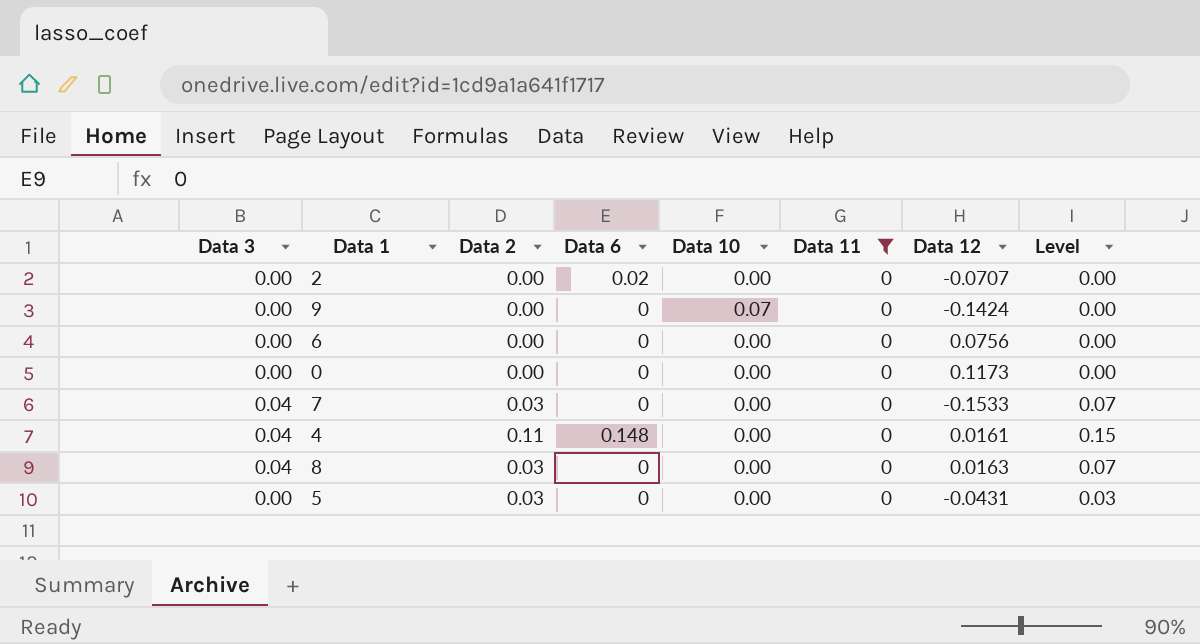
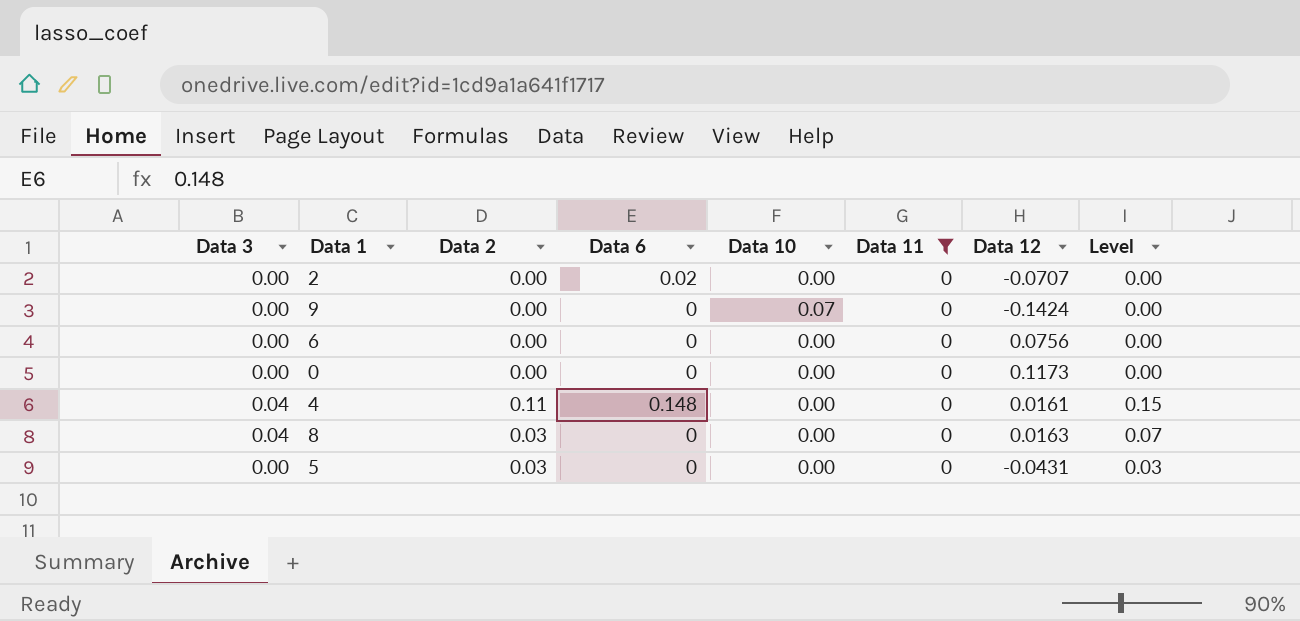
row 7: 0.04 | 0.03 | 0 | 0.00 | 0 | -0.1533 | 0.07 -> none

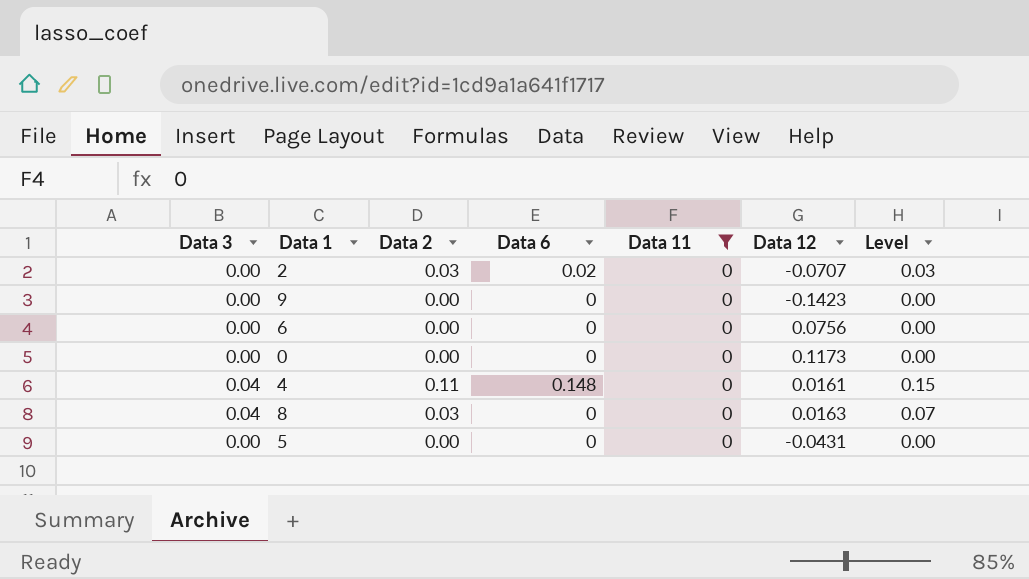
column Data 10 | position: 5 -> none
2 | Data 2: 0.00 -> 0.03
2 | Level: 0.00 -> 0.03
9 | Data 12: -0.1424 -> -0.1423
5 | Data 2: 0.03 -> 0.00
5 | Level: 0.03 -> 0.00

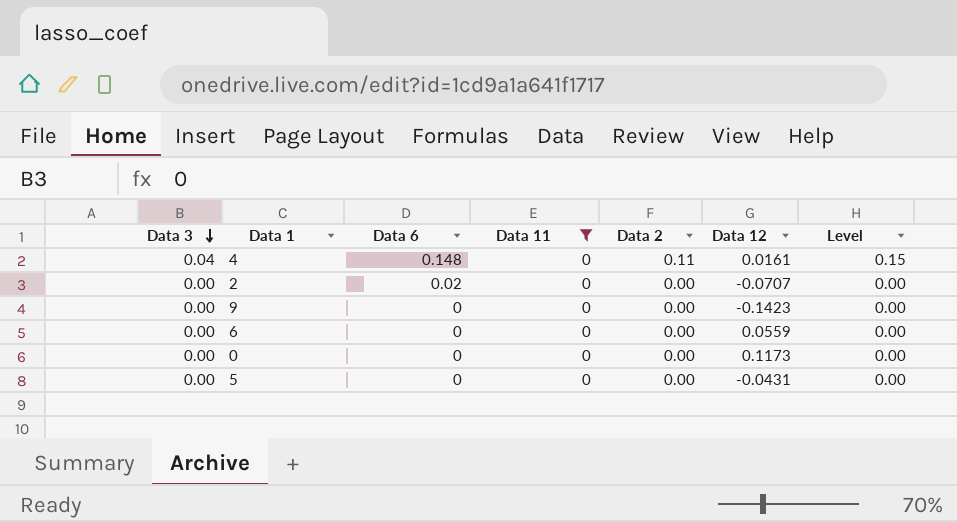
row order: none -> Data 3 descending
column Data 2 | position: 3 -> 5
row 8: 0.04 | 0.03 | 0 | 0 | 0.0163 | 0.07 -> none
2 | Data 2: 0.03 -> 0.00
2 | Level: 0.03 -> 0.00
6 | Data 12: 0.0756 -> 0.0559

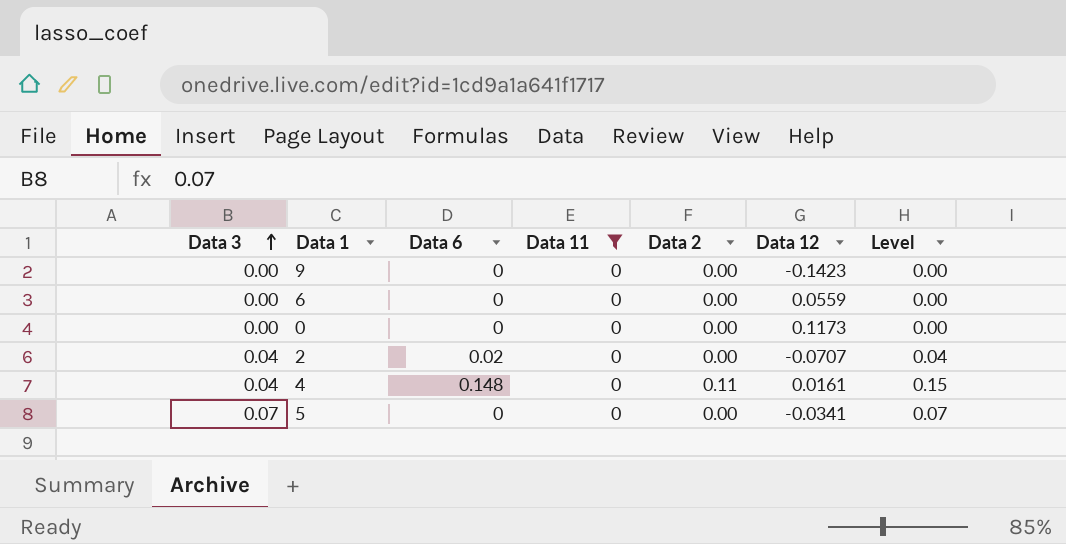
row order: Data 3 descending -> Data 3 ascending
2 | Data 3: 0.00 -> 0.04
2 | Level: 0.00 -> 0.04
5 | Data 3: 0.00 -> 0.07
5 | Data 12: -0.0431 -> -0.0341
5 | Level: 0.00 -> 0.07

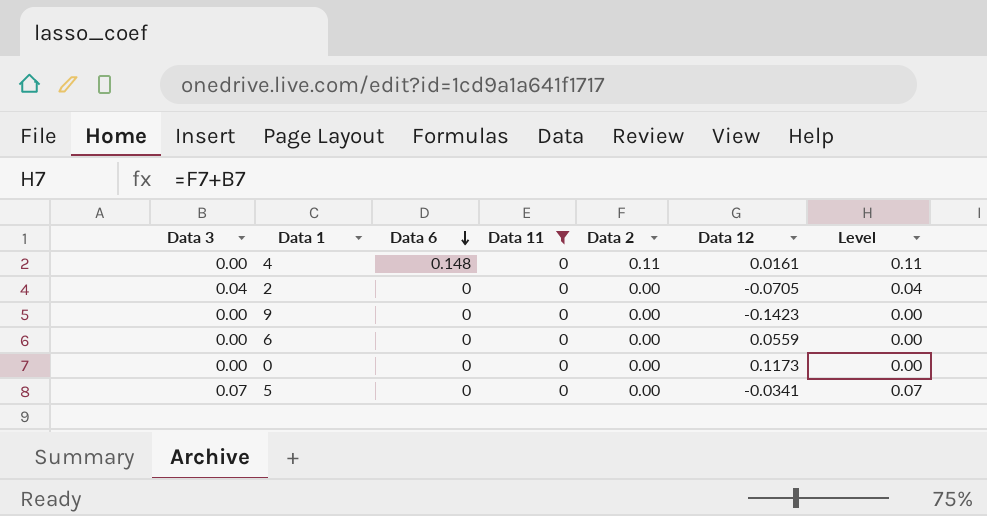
row order: Data 3 ascending -> Data 6 descending
4 | Data 3: 0.04 -> 0.00
4 | Level: 0.15 -> 0.11
2 | Data 6: 0.02 -> 0
2 | Data 12: -0.0707 -> -0.0705

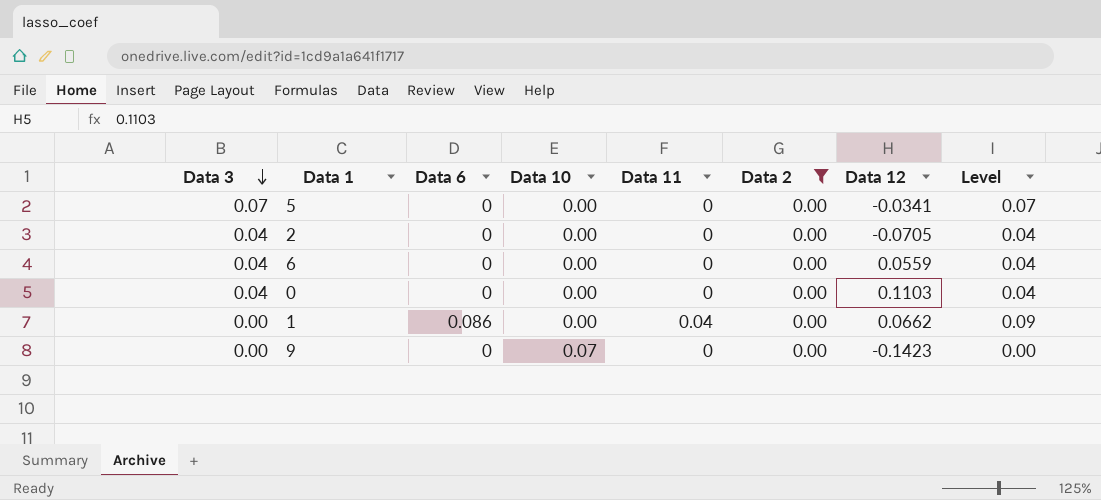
filter: Data 11 = 0 -> Data 2 = 0.00
row order: Data 6 descending -> Data 3 descending
column Data 10 | position: none -> 4
column Level | formula: [Data 3] + [Data 2] -> [Data 3] + [Data 6]
6 | Data 3: 0.00 -> 0.04
0 | Data 3: 0.00 -> 0.04
0 | Data 12: 0.1173 -> 0.1103

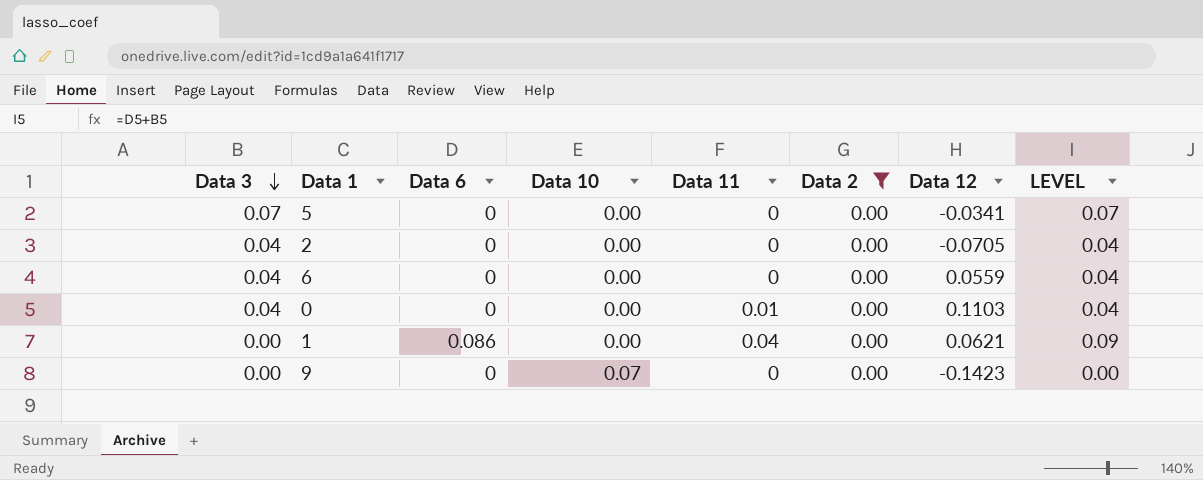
column name: Level -> LEVEL
0 | Data 11: 0 -> 0.01
1 | Data 12: 0.0662 -> 0.0621

